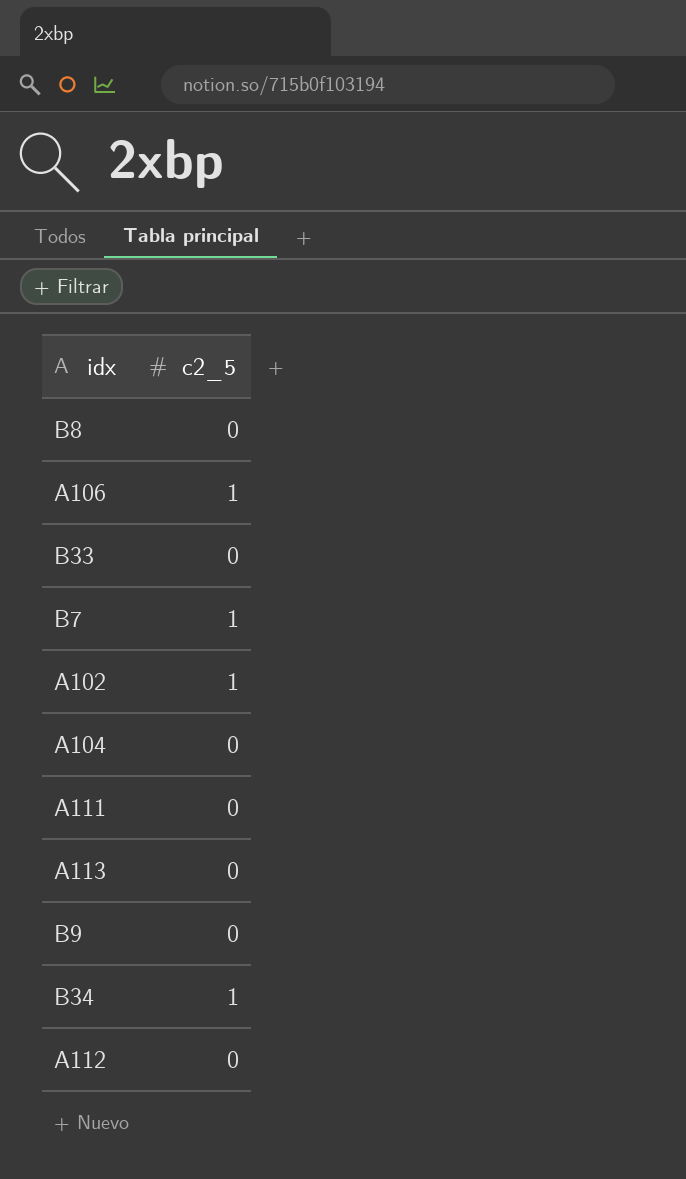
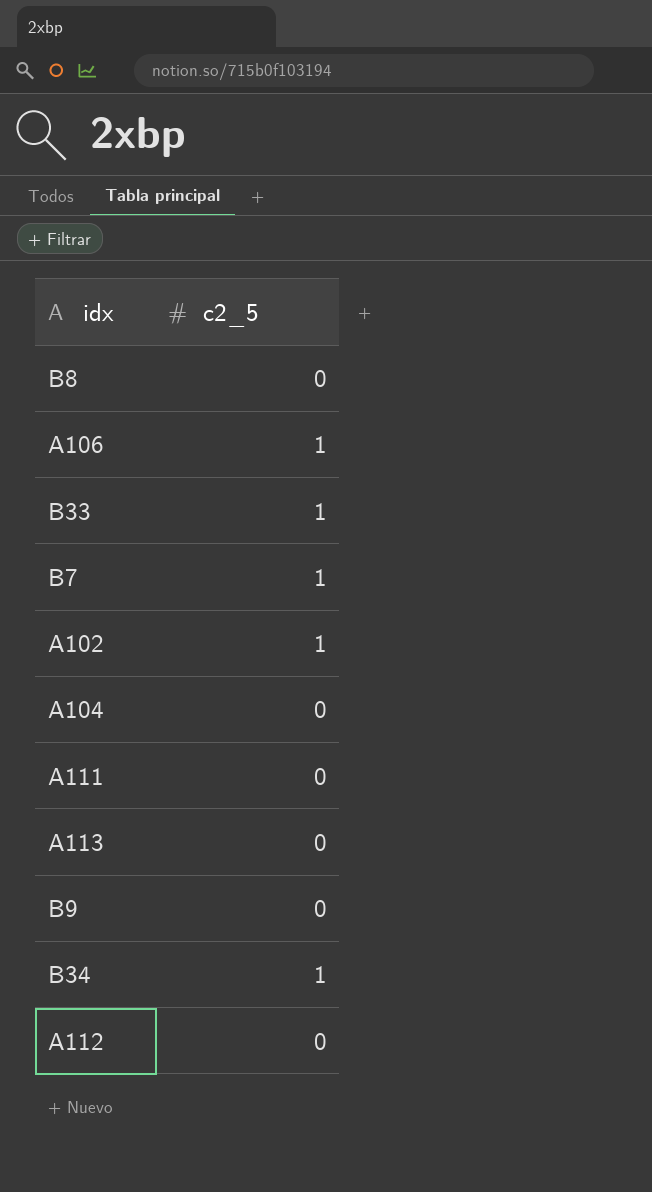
B33 | c2_5: 0 -> 1

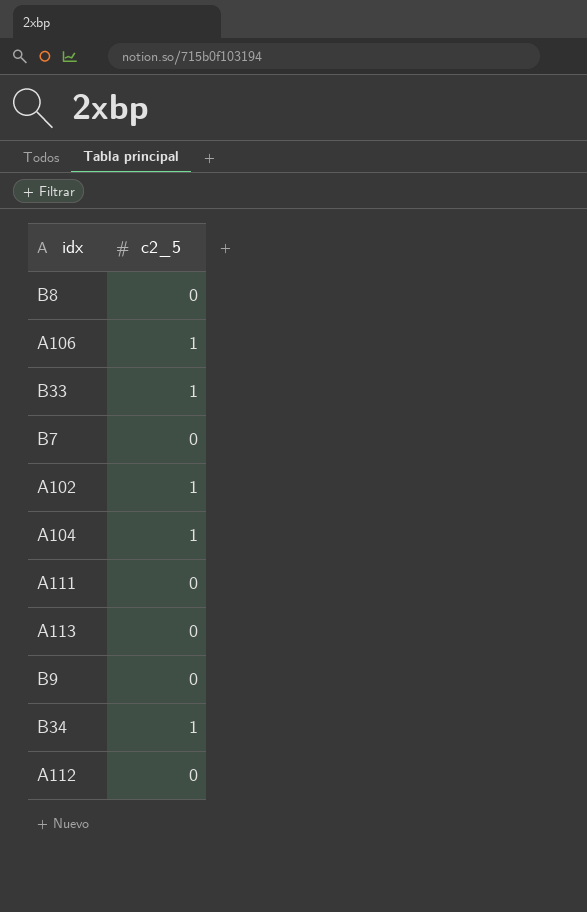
B7 | c2_5: 1 -> 0
A104 | c2_5: 0 -> 1

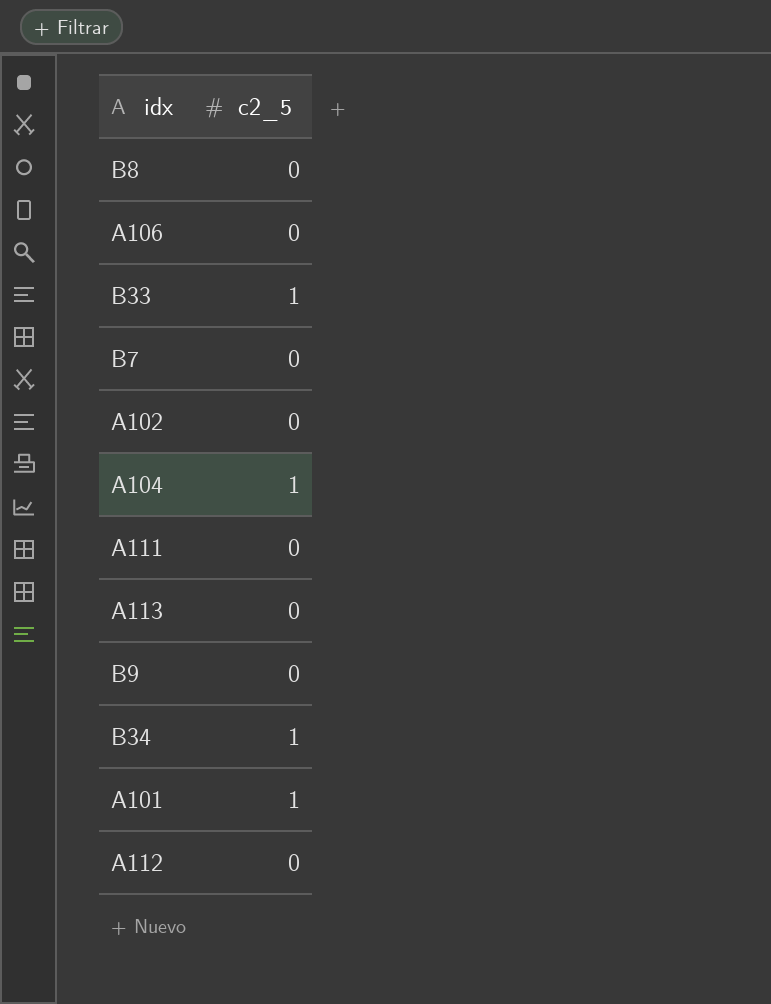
A106 | c2_5: 1 -> 0
A102 | c2_5: 1 -> 0
row A101: none -> 1

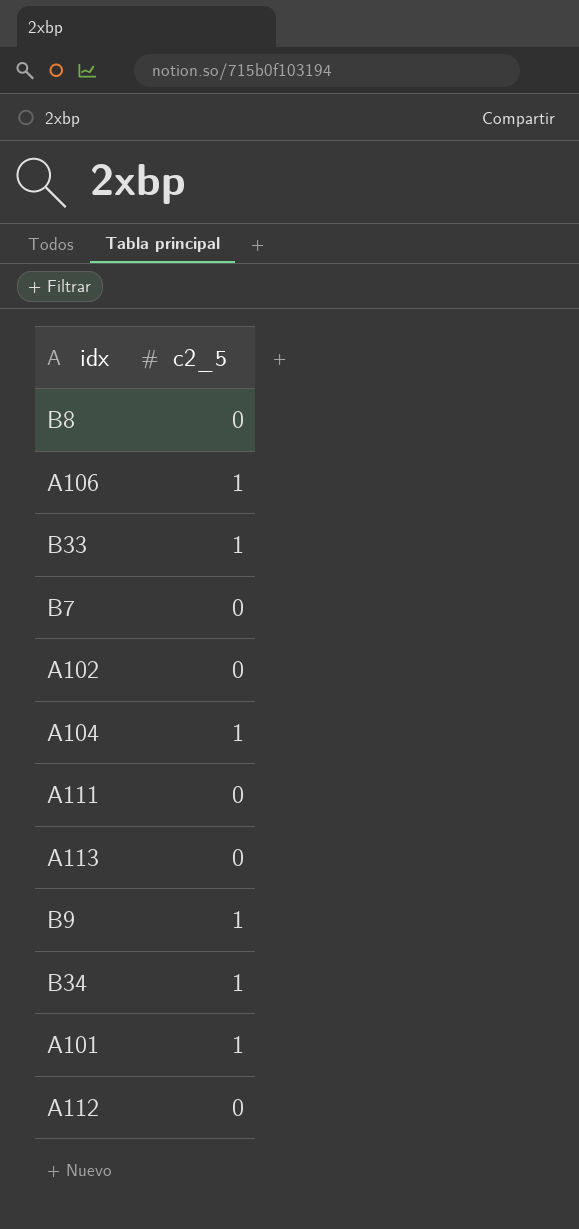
A106 | c2_5: 0 -> 1
B9 | c2_5: 0 -> 1

